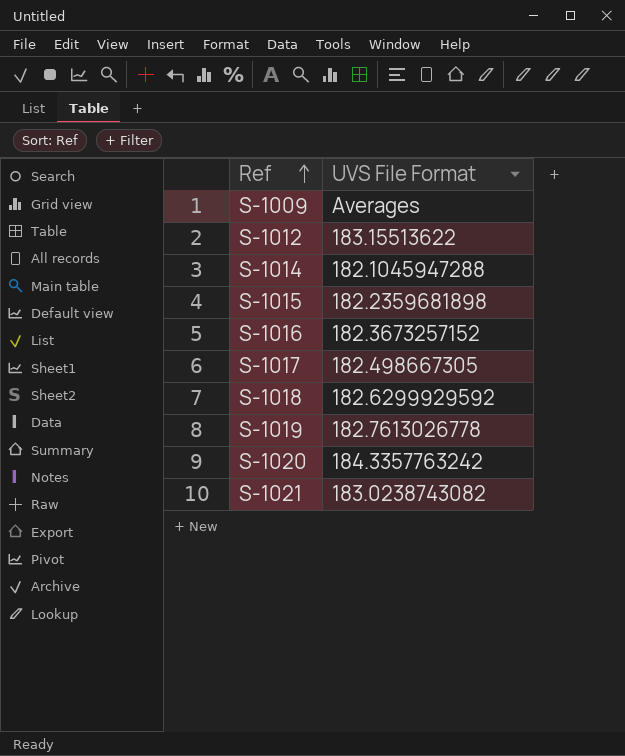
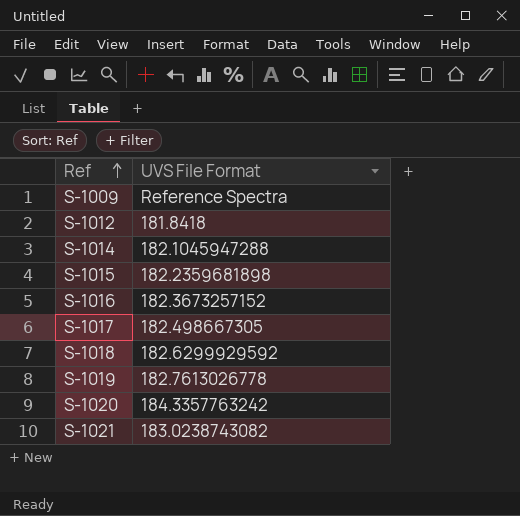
S-1009 | UVS File Format: Averages -> Reference Spectra
S-1012 | UVS File Format: 183.15513622 -> 181.8418

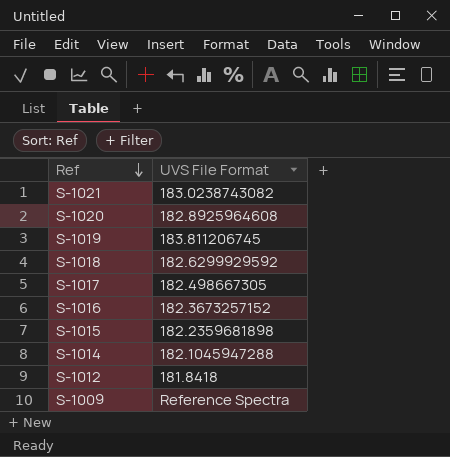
row order: Ref ascending -> Ref descending
S-1020 | UVS File Format: 184.3357763242 -> 182.8925964608
S-1019 | UVS File Format: 182.7613026778 -> 183.811206745

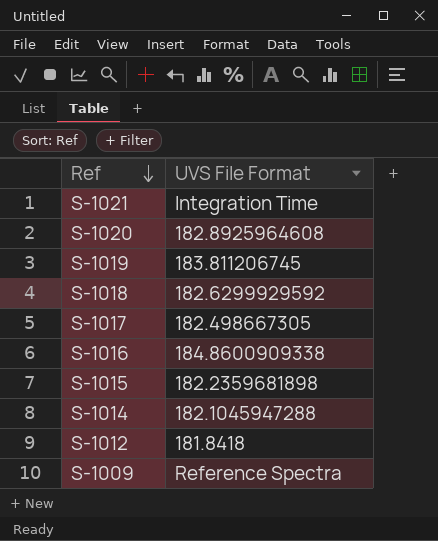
S-1021 | UVS File Format: 183.0238743082 -> Integration Time
S-1016 | UVS File Format: 182.3673257152 -> 184.8600909338

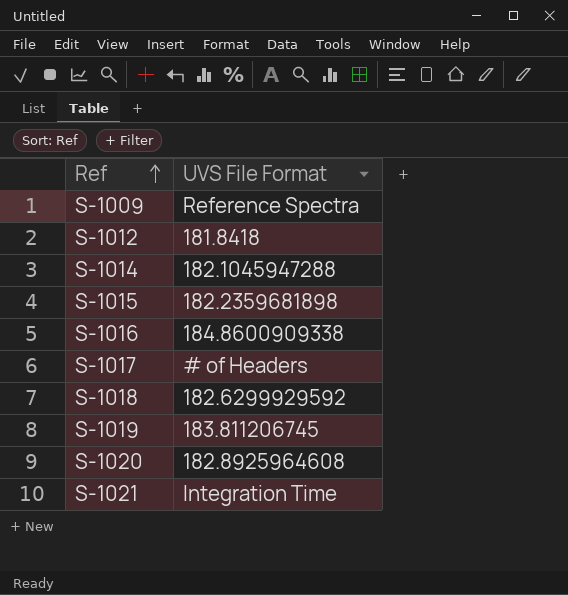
row order: Ref descending -> Ref ascending
S-1017 | UVS File Format: 182.498667305 -> # of Headers

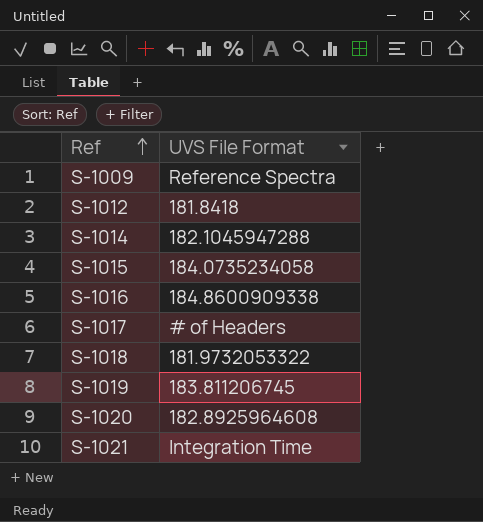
S-1015 | UVS File Format: 182.2359681898 -> 184.0735234058
S-1018 | UVS File Format: 182.6299929592 -> 181.9732053322

